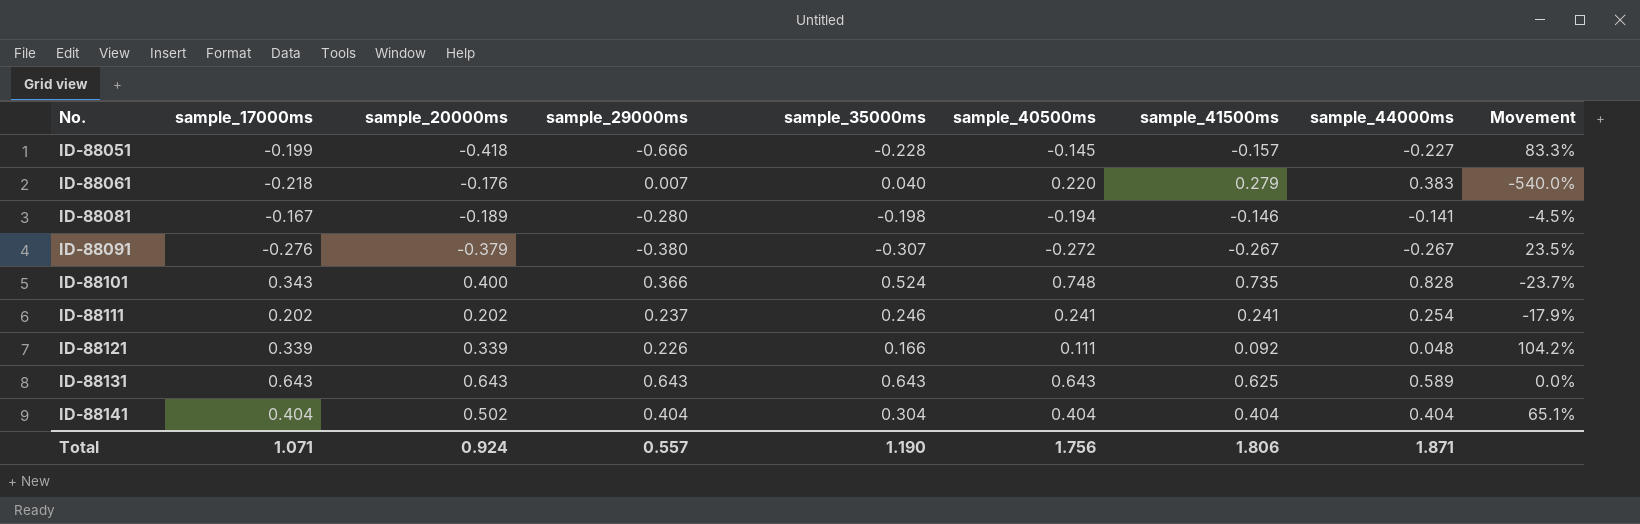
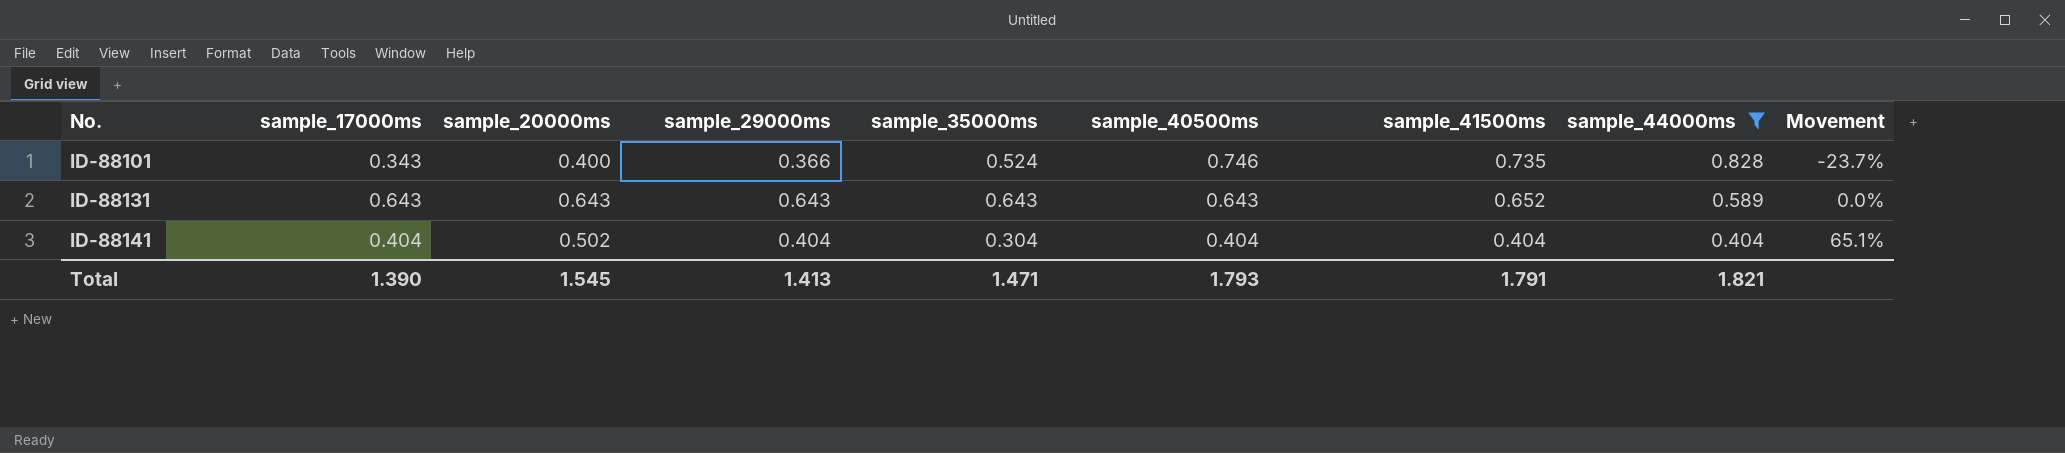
filter: none -> sample_44000ms >= 0.404
ID-88101 | sample_40500ms: 0.748 -> 0.746
ID-88131 | sample_41500ms: 0.625 -> 0.652
Total | sample_17000ms: 1.071 -> 1.390
Total | sample_20000ms: 0.924 -> 1.545
Total | sample_29000ms: 0.557 -> 1.413
Total | sample_35000ms: 1.190 -> 1.471
Total | sample_40500ms: 1.756 -> 1.793
Total | sample_41500ms: 1.806 -> 1.791
Total | sample_44000ms: 1.871 -> 1.821

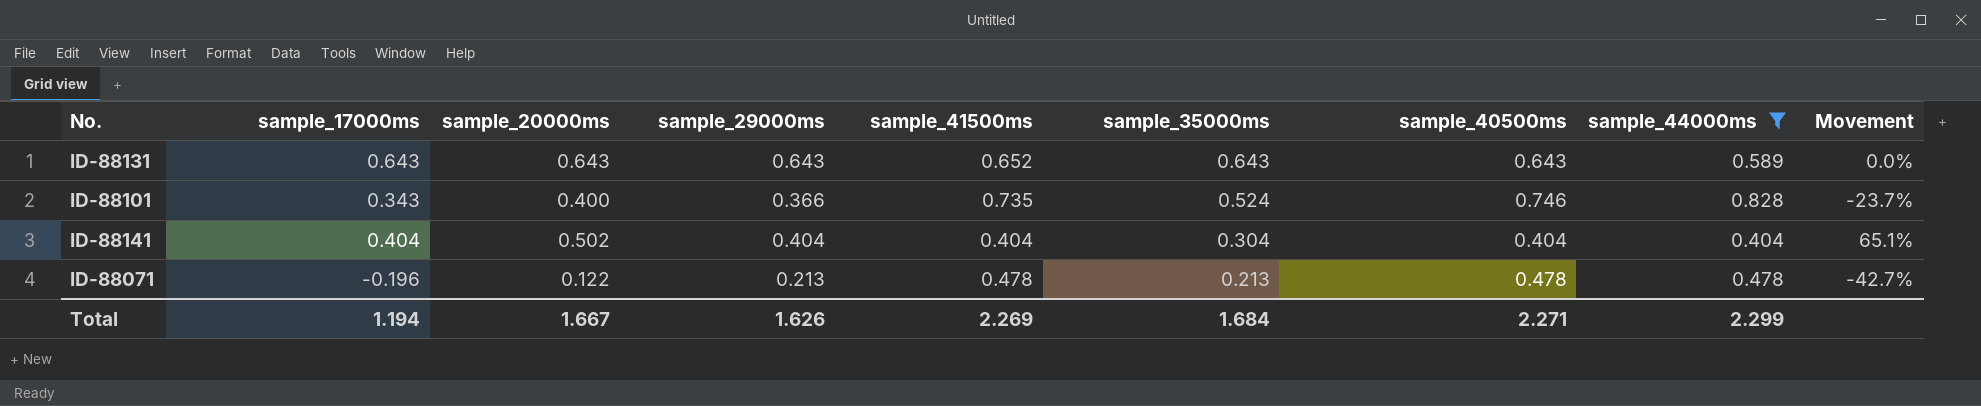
row order: No. ascending -> sample_35000ms descending
column sample_41500ms | position: 7 -> 5
row ID-88071: none -> -0.196 | 0.122 | 0.213 | 0.478 | 0.213 | 0.478 | 0.478 | -42.7%
Total | sample_17000ms: 1.390 -> 1.194
Total | sample_20000ms: 1.545 -> 1.667
Total | sample_29000ms: 1.413 -> 1.626
Total | sample_41500ms: 1.791 -> 2.269
Total | sample_35000ms: 1.471 -> 1.684
Total | sample_40500ms: 1.793 -> 2.271
Total | sample_44000ms: 1.821 -> 2.299

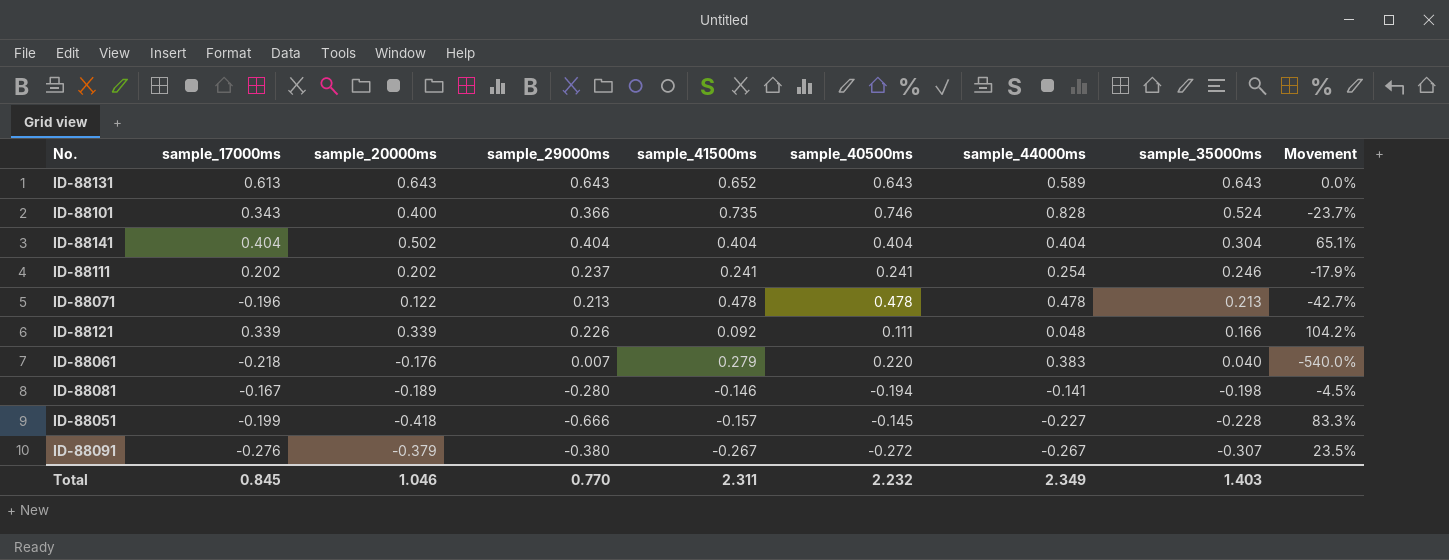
filter: sample_44000ms >= 0.404 -> none
column sample_35000ms | position: 6 -> 8
ID-88131 | sample_17000ms: 0.643 -> 0.613
Total | sample_17000ms: 1.194 -> 0.845
Total | sample_20000ms: 1.667 -> 1.046
Total | sample_29000ms: 1.626 -> 0.770
Total | sample_41500ms: 2.269 -> 2.311
Total | sample_40500ms: 2.271 -> 2.232
Total | sample_44000ms: 2.299 -> 2.349
Total | sample_35000ms: 1.684 -> 1.403

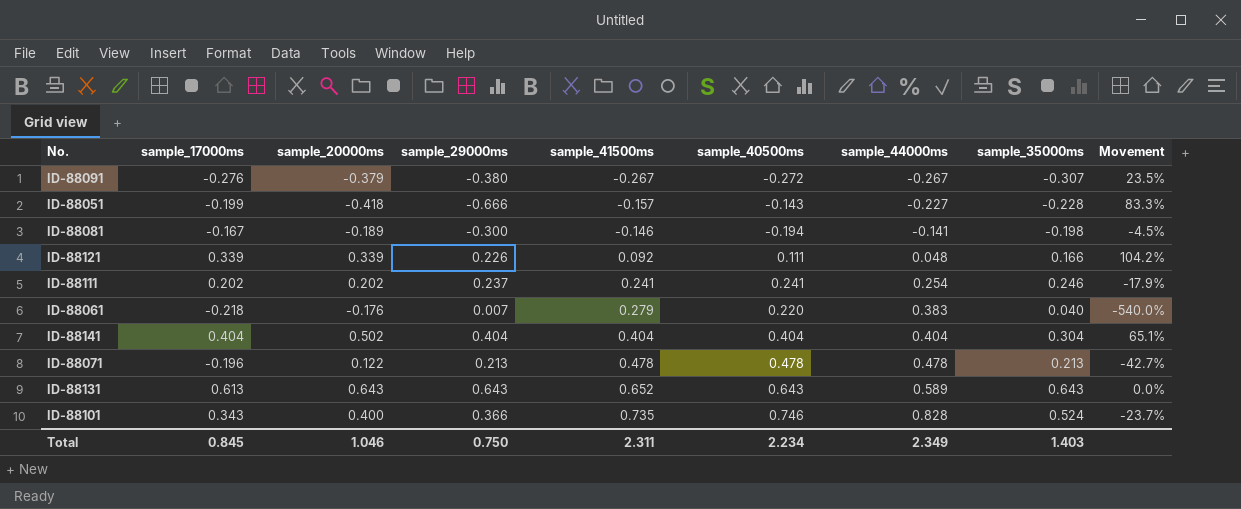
row order: sample_35000ms descending -> sample_41500ms ascending
ID-88051 | sample_40500ms: -0.145 -> -0.143
ID-88081 | sample_29000ms: -0.280 -> -0.300
Total | sample_29000ms: 0.770 -> 0.750
Total | sample_40500ms: 2.232 -> 2.234

